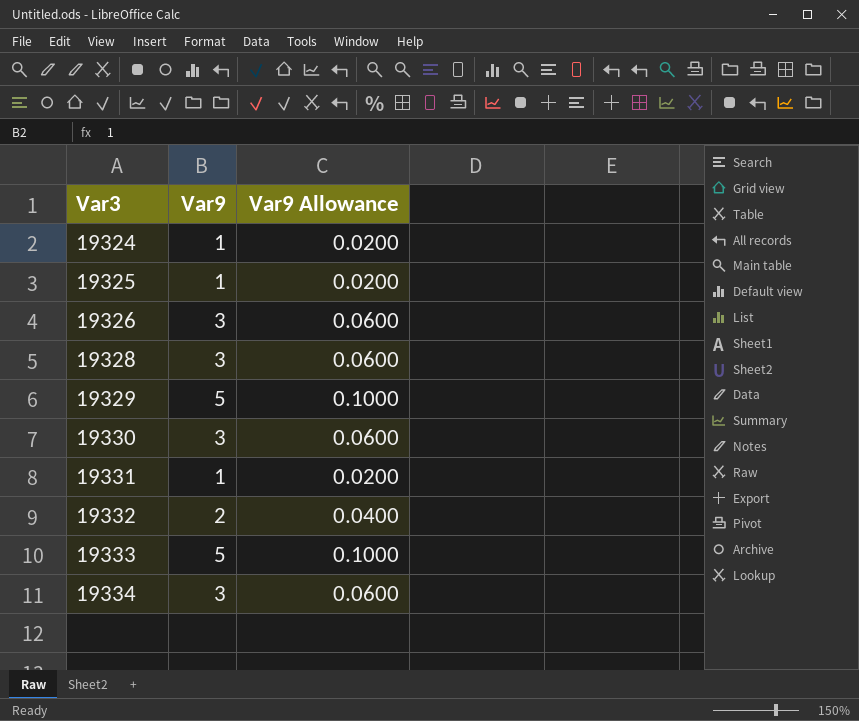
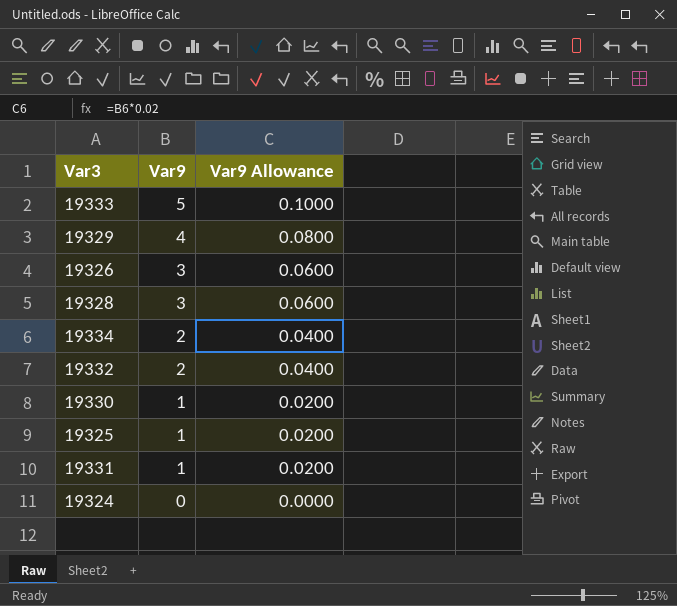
row order: Var3 ascending -> Var9 descending
19329 | Var9: 5 -> 4
19329 | Var9 Allowance: 0.1000 -> 0.0800
19334 | Var9: 3 -> 2
19334 | Var9 Allowance: 0.0600 -> 0.0400
19330 | Var9: 3 -> 1
19330 | Var9 Allowance: 0.0600 -> 0.0200
19324 | Var9: 1 -> 0
19324 | Var9 Allowance: 0.0200 -> 0.0000

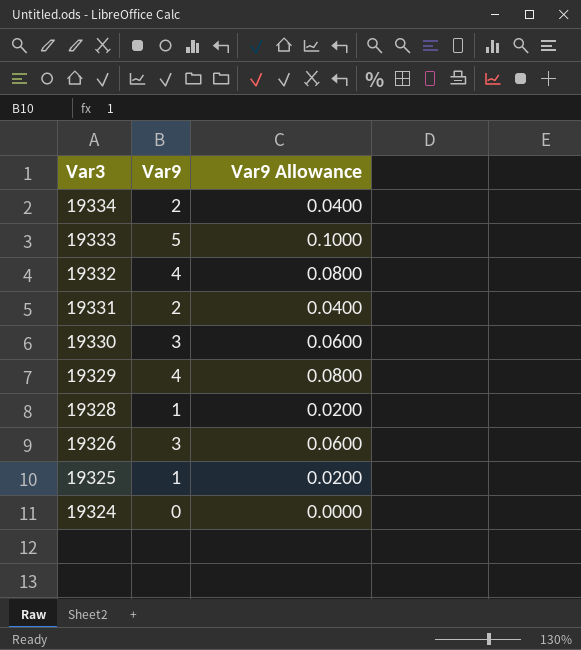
row order: Var9 descending -> Var3 descending
19332 | Var9: 2 -> 4
19332 | Var9 Allowance: 0.0400 -> 0.0800
19331 | Var9: 1 -> 2
19331 | Var9 Allowance: 0.0200 -> 0.0400
19330 | Var9: 1 -> 3
19330 | Var9 Allowance: 0.0200 -> 0.0600
19328 | Var9: 3 -> 1
19328 | Var9 Allowance: 0.0600 -> 0.0200

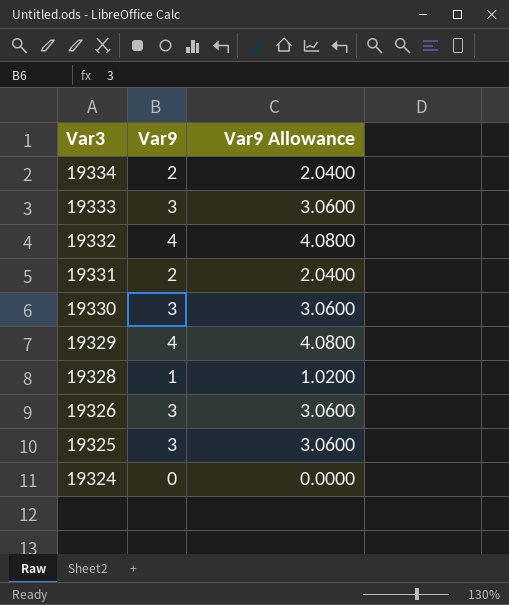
column Var9 Allowance | formula: [Var9] * 0.02 -> [Var9] * 1.02
19333 | Var9: 5 -> 3
19325 | Var9: 1 -> 3

